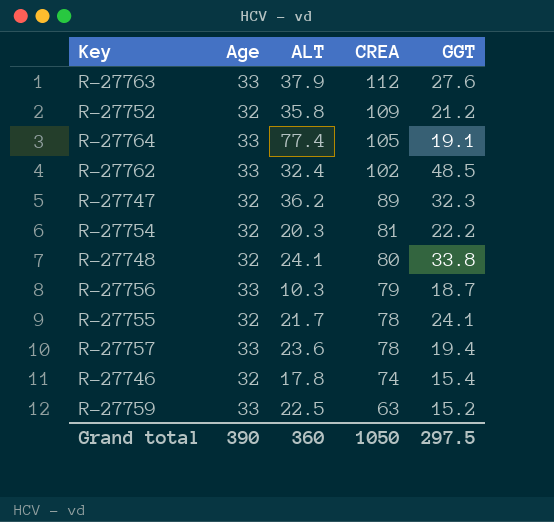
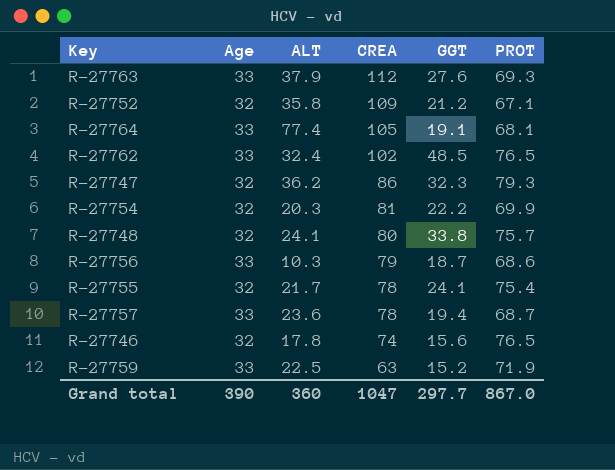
column PROT | position: none -> 6
R-27747 | CREA: 89 -> 86
R-27746 | GGT: 15.4 -> 15.6
Grand total | CREA: 1050 -> 1047
Grand total | GGT: 297.5 -> 297.7

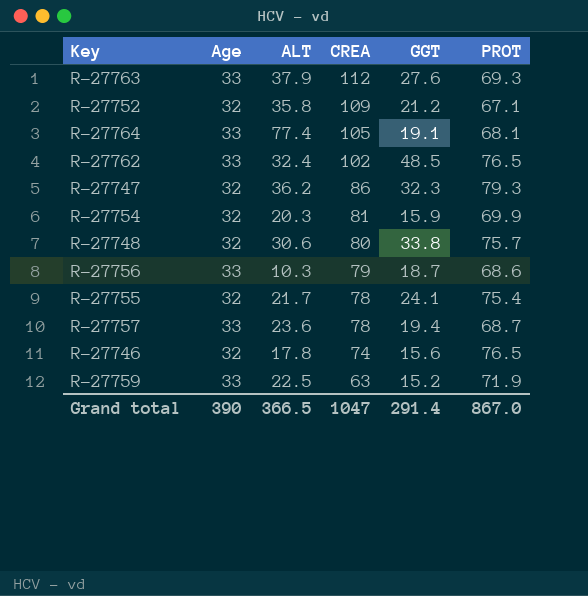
R-27754 | GGT: 22.2 -> 15.9
R-27748 | ALT: 24.1 -> 30.6
Grand total | ALT: 360 -> 366.5
Grand total | GGT: 297.7 -> 291.4

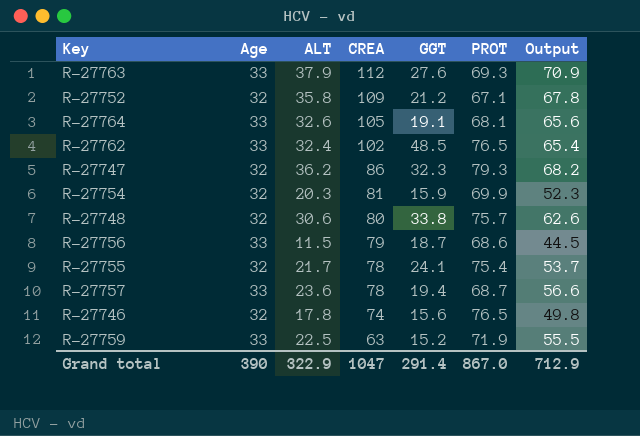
column Output | formula: none -> [Age] + [ALT]
R-27764 | ALT: 77.4 -> 32.6
R-27756 | ALT: 10.3 -> 11.5
Grand total | ALT: 366.5 -> 322.9

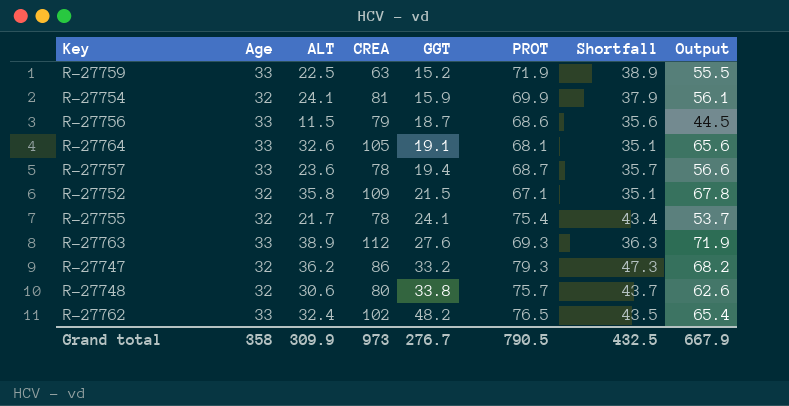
row order: CREA descending -> GGT ascending
column Shortfall | formula: none -> [PROT] - [Age]
row R-27746: 32 | 17.8 | 74 | 15.6 | 76.5 | 49.8 -> none
R-27754 | ALT: 20.3 -> 24.1
R-27754 | Output: 52.3 -> 56.1
R-27752 | GGT: 21.2 -> 21.5
R-27763 | ALT: 37.9 -> 38.9
R-27763 | Output: 70.9 -> 71.9
R-27747 | GGT: 32.3 -> 33.2
R-27762 | GGT: 48.5 -> 48.2
Grand total | Age: 390 -> 358
Grand total | ALT: 322.9 -> 309.9
Grand total | CREA: 1047 -> 973
Grand total | GGT: 291.4 -> 276.7
Grand total | PROT: 867.0 -> 790.5
Grand total | Output: 712.9 -> 667.9

